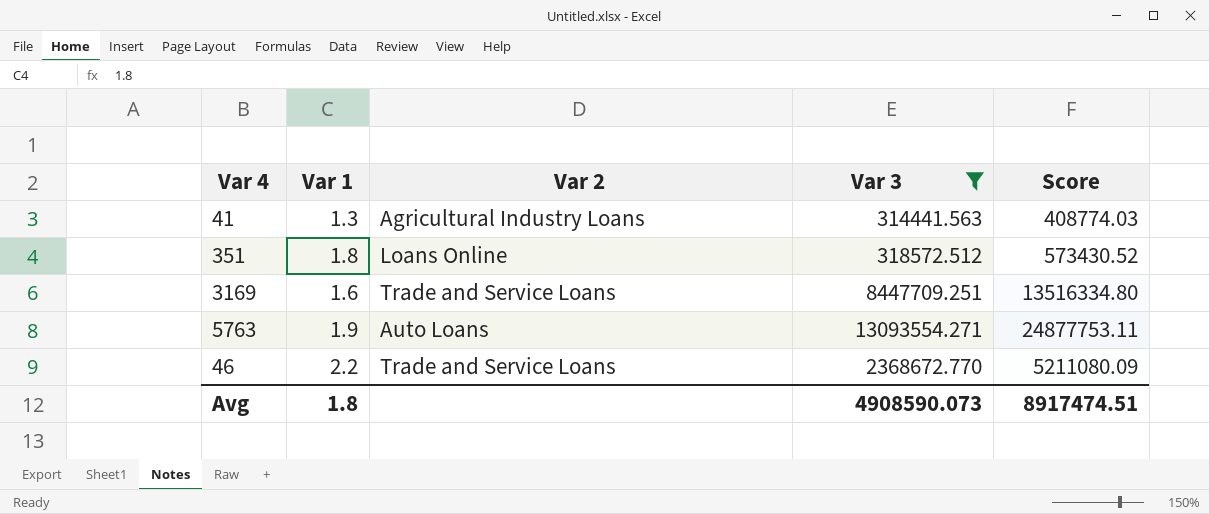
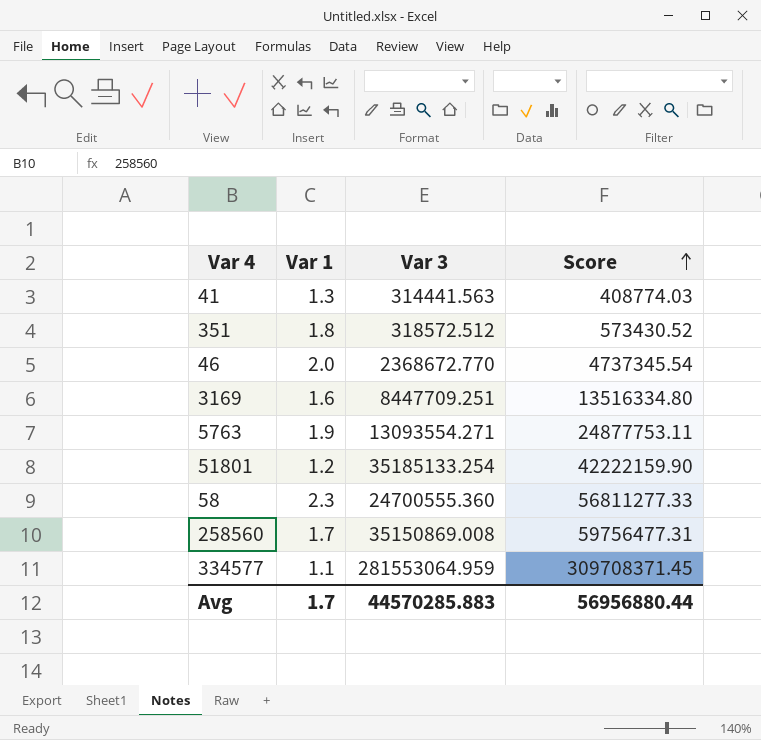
filter: Var 3 <= 13093554.271 -> none
row order: none -> Score ascending
column Var 2 | position: 3 -> none
46 | Var 1: 2.2 -> 2.0
46 | Score: 5211080.09 -> 4737345.54
Avg | Var 1: 1.8 -> 1.7
Avg | Var 3: 4908590.073 -> 44570285.883
Avg | Score: 8917474.51 -> 56956880.44

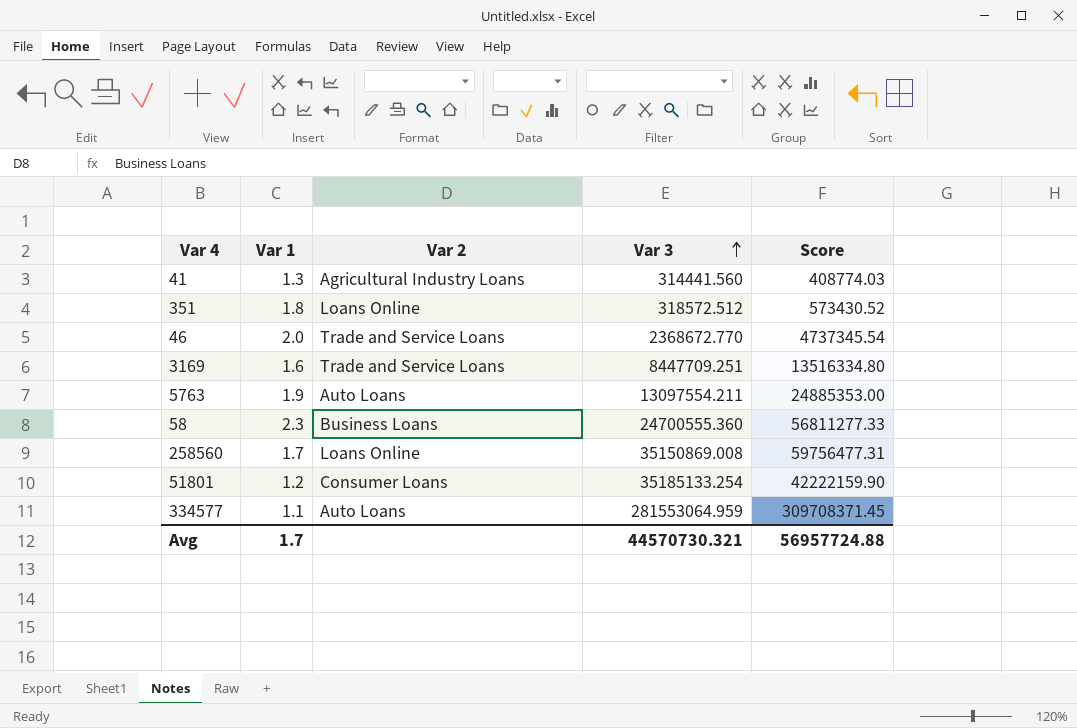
row order: Score ascending -> Var 3 ascending
column Var 2 | position: none -> 3
41 | Var 3: 314441.563 -> 314441.560
5763 | Var 3: 13093554.271 -> 13097554.211
5763 | Score: 24877753.11 -> 24885353.00
Avg | Var 3: 44570285.883 -> 44570730.321
Avg | Score: 56956880.44 -> 56957724.88

